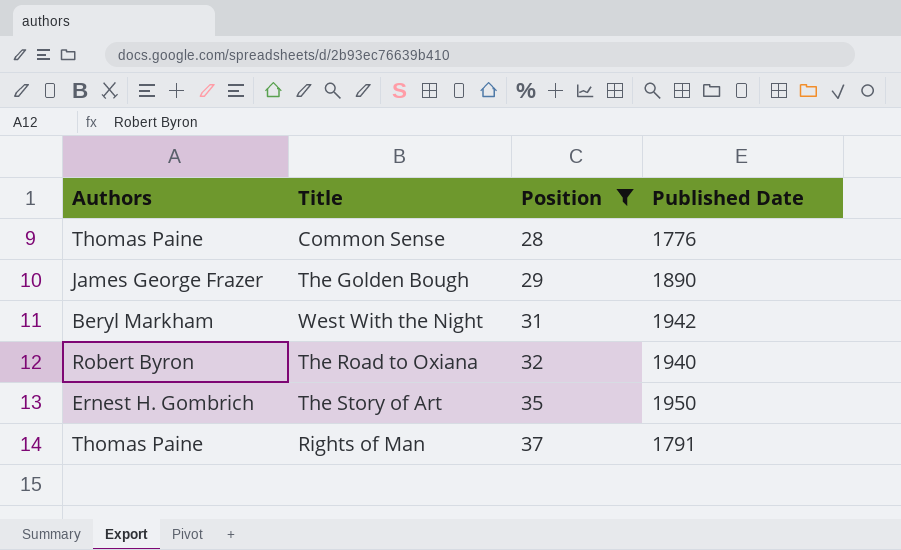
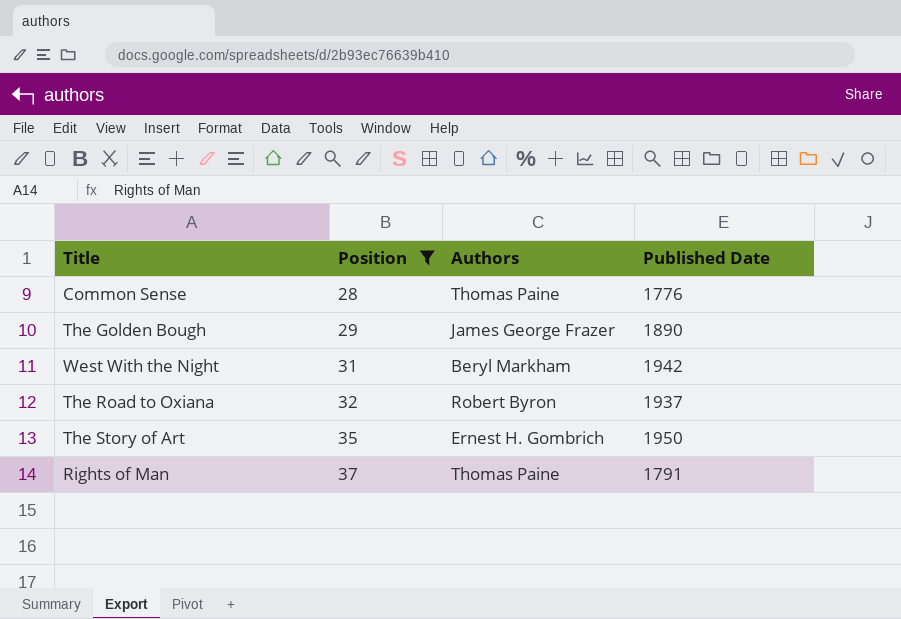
column Authors | position: 1 -> 3
The Road to Oxiana | Published Date: 1940 -> 1937

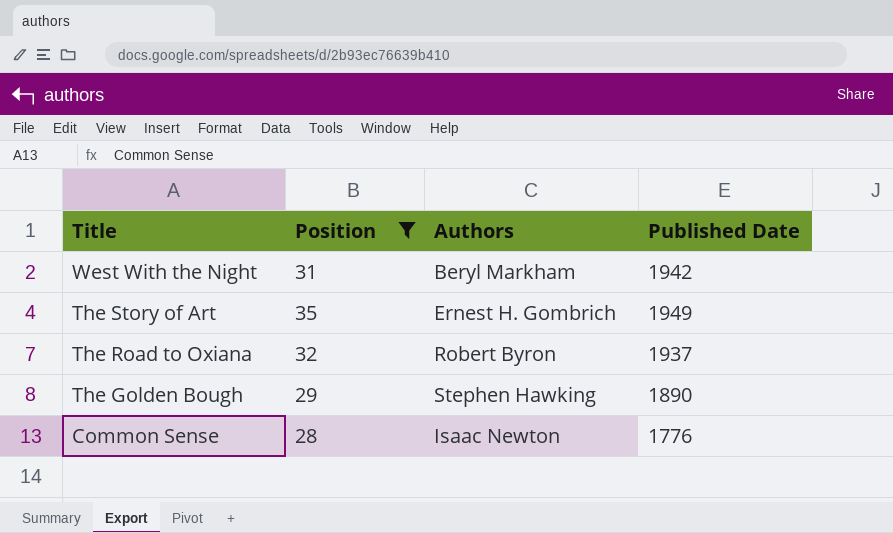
row order: Position ascending -> Title descending
row Rights of Man: 37 | Thomas Paine | 1791 -> none
The Story of Art | Published Date: 1950 -> 1949
The Golden Bough | Authors: James George Frazer -> Stephen Hawking
Common Sense | Authors: Thomas Paine -> Isaac Newton

